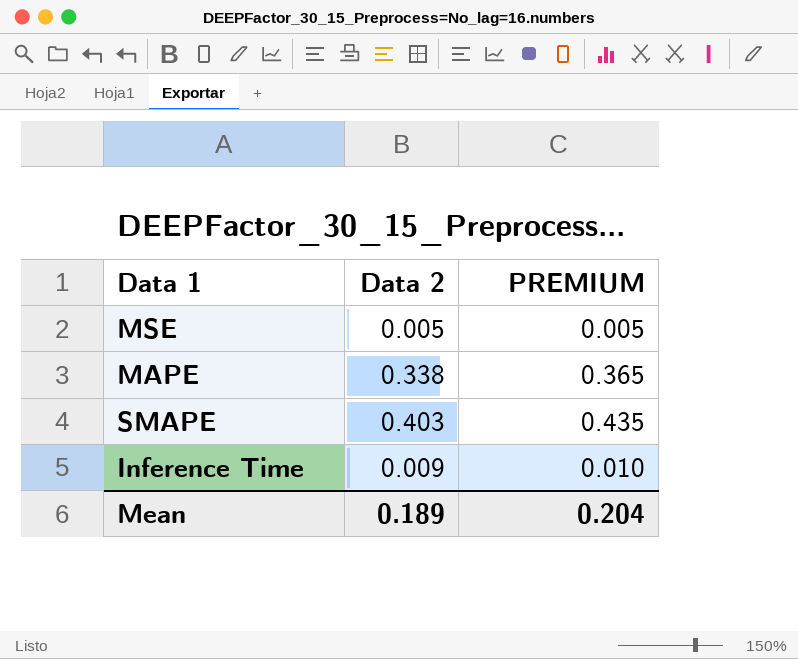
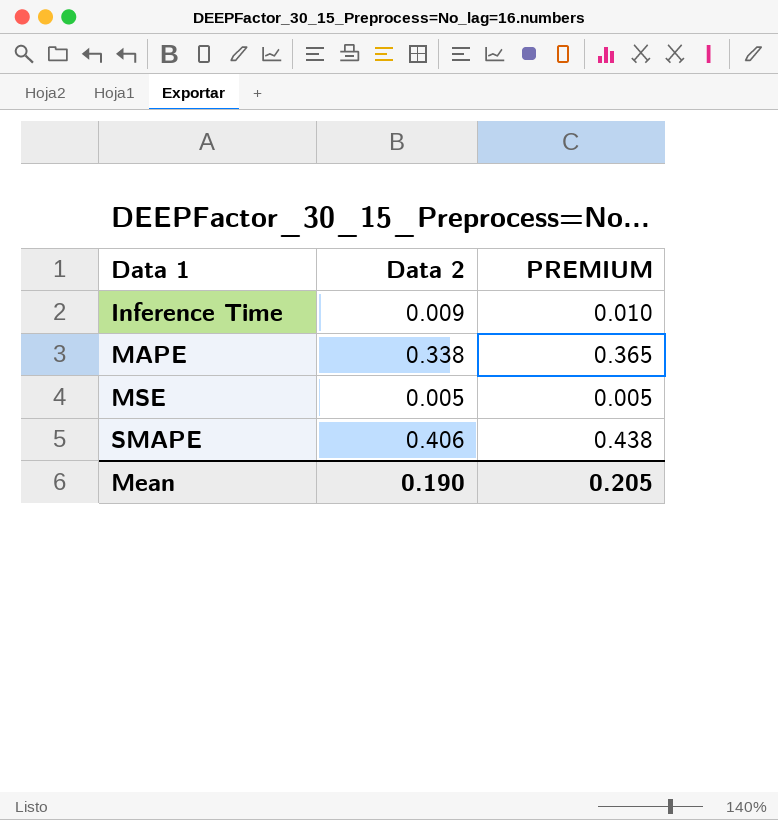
row order: none -> Data 1 ascending
SMAPE | Data 2: 0.403 -> 0.406
SMAPE | PREMIUM: 0.435 -> 0.438
Mean | Data 2: 0.189 -> 0.190
Mean | PREMIUM: 0.204 -> 0.205

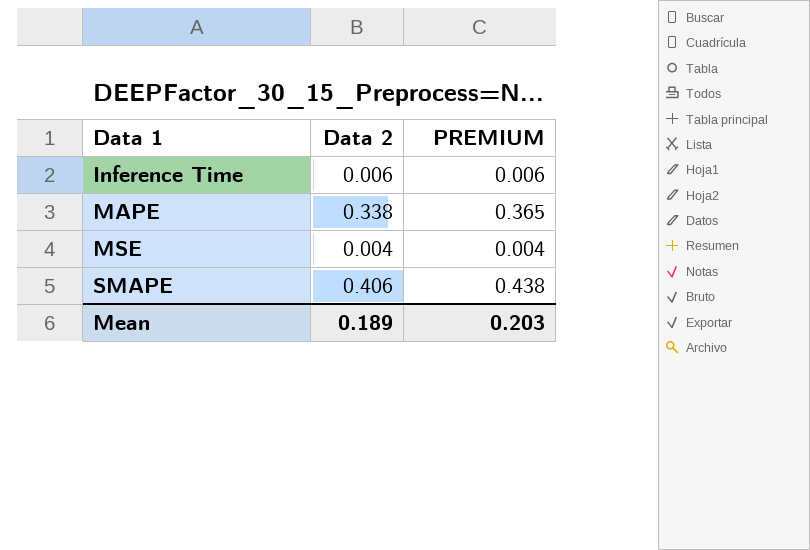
Inference Time | Data 2: 0.009 -> 0.006
Inference Time | PREMIUM: 0.010 -> 0.006
MSE | Data 2: 0.005 -> 0.004
MSE | PREMIUM: 0.005 -> 0.004
Mean | Data 2: 0.190 -> 0.189
Mean | PREMIUM: 0.205 -> 0.203

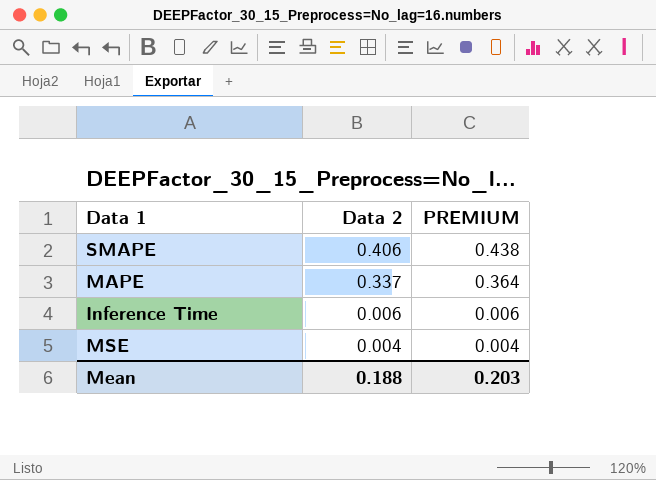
row order: Data 1 ascending -> Data 2 descending
MAPE | Data 2: 0.338 -> 0.337
MAPE | PREMIUM: 0.365 -> 0.364
Mean | Data 2: 0.189 -> 0.188

